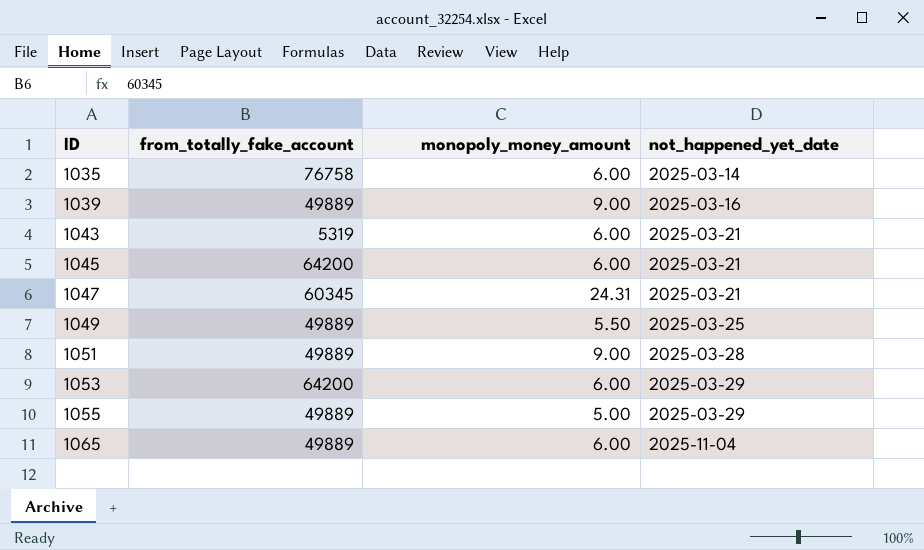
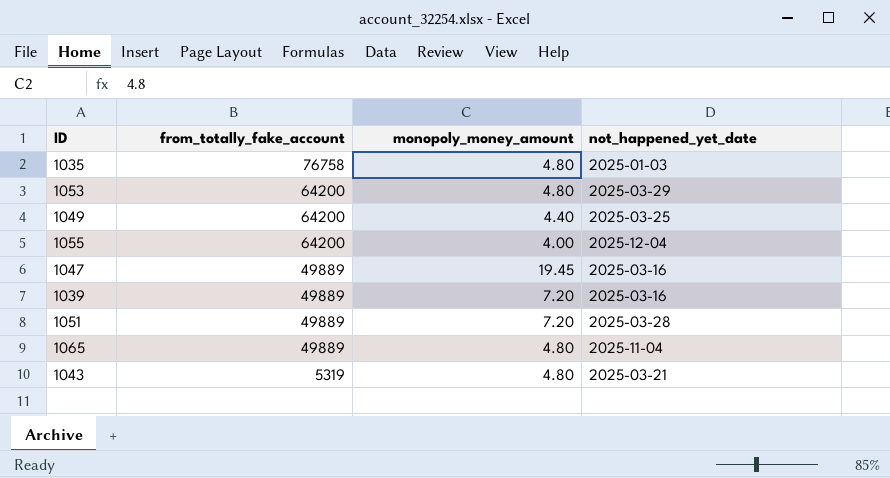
row order: ID ascending -> from_totally_fake_account descending
row 1045: 64200 | 6.00 | 2025-03-21 -> none
1035 | monopoly_money_amount: 6.00 -> 4.80
1035 | not_happened_yet_date: 2025-03-14 -> 2025-01-03
1053 | monopoly_money_amount: 6.00 -> 4.80
1049 | from_totally_fake_account: 49889 -> 64200
1049 | monopoly_money_amount: 5.50 -> 4.40
1055 | from_totally_fake_account: 49889 -> 64200
1055 | monopoly_money_amount: 5.00 -> 4.00
1055 | not_happened_yet_date: 2025-03-29 -> 2025-12-04
1047 | from_totally_fake_account: 60345 -> 49889
1047 | monopoly_money_amount: 24.31 -> 19.45
1047 | not_happened_yet_date: 2025-03-21 -> 2025-03-16
1039 | monopoly_money_amount: 9.00 -> 7.20
1051 | monopoly_money_amount: 9.00 -> 7.20
1065 | monopoly_money_amount: 6.00 -> 4.80
1043 | monopoly_money_amount: 6.00 -> 4.80

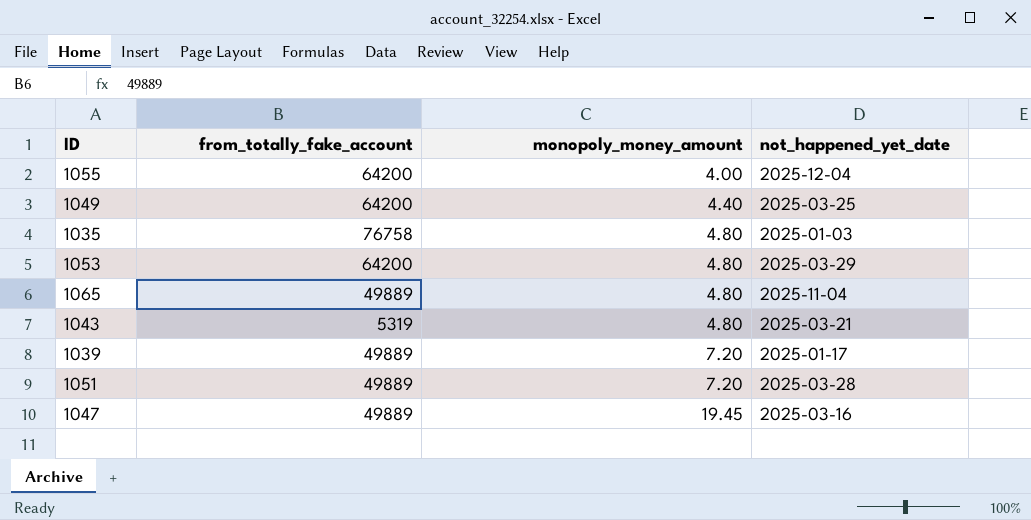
row order: from_totally_fake_account descending -> monopoly_money_amount ascending
1039 | not_happened_yet_date: 2025-03-16 -> 2025-01-17

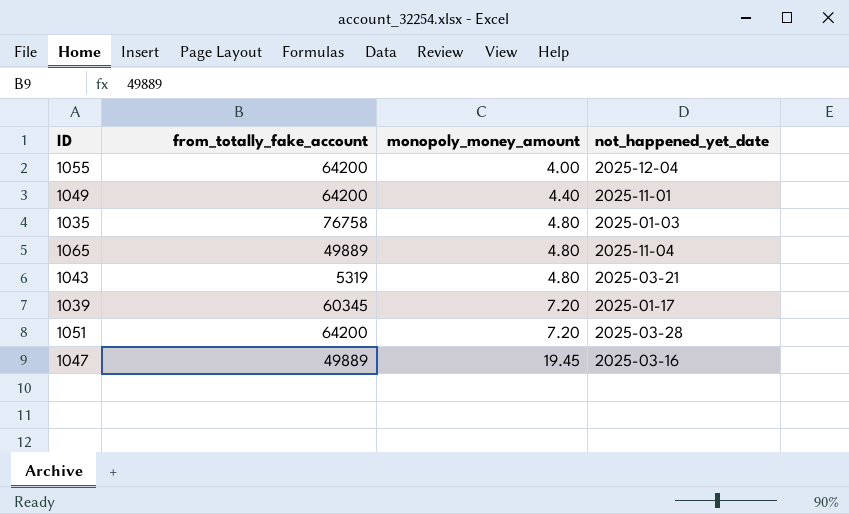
row 1053: 64200 | 4.80 | 2025-03-29 -> none
1049 | not_happened_yet_date: 2025-03-25 -> 2025-11-01
1039 | from_totally_fake_account: 49889 -> 60345
1051 | from_totally_fake_account: 49889 -> 64200

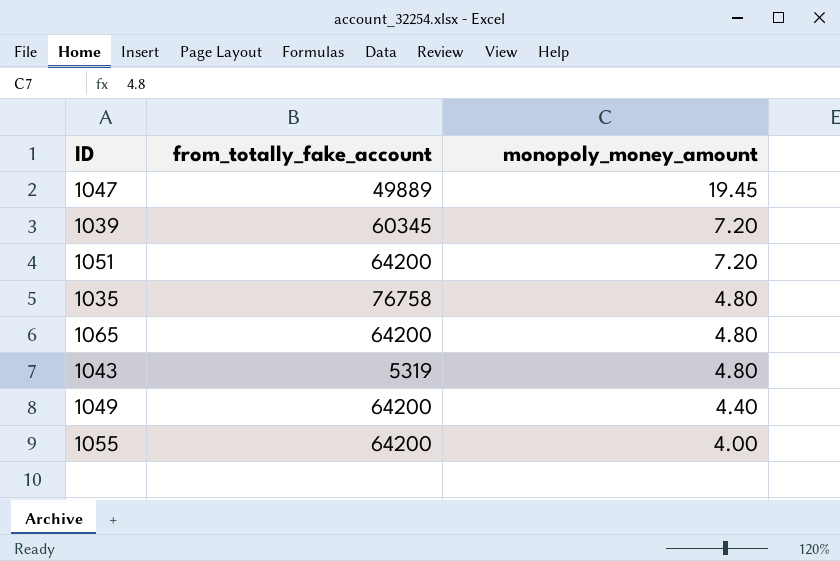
row order: monopoly_money_amount ascending -> monopoly_money_amount descending
column not_happened_yet_date | position: 4 -> none
1065 | from_totally_fake_account: 49889 -> 64200

